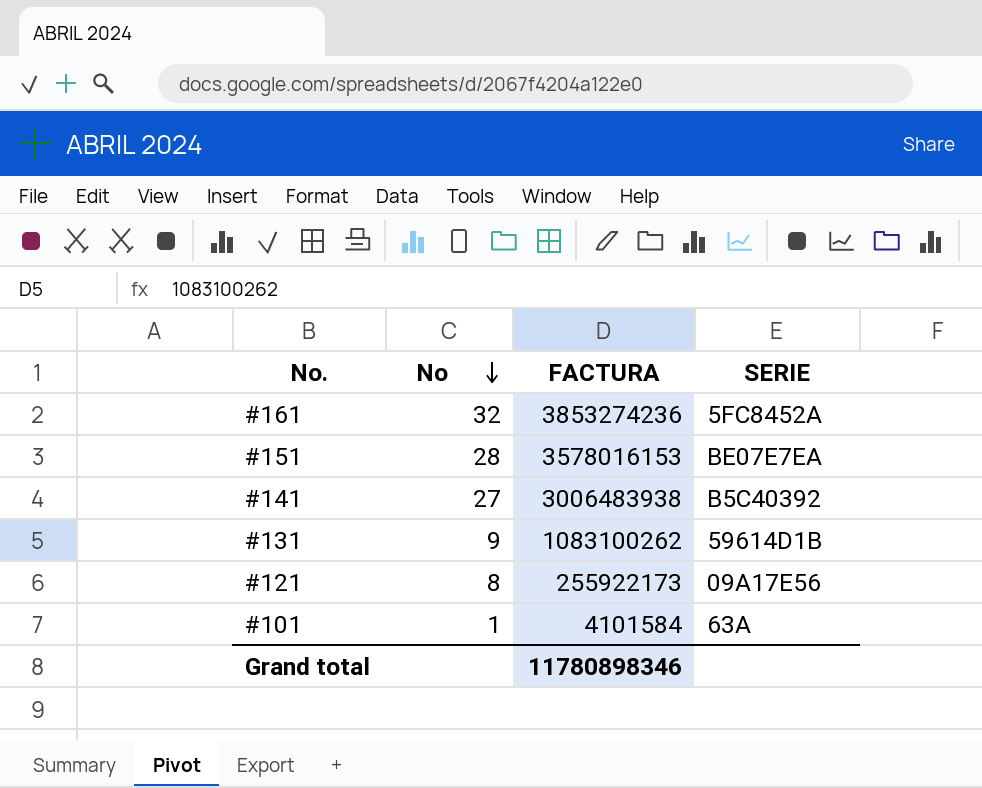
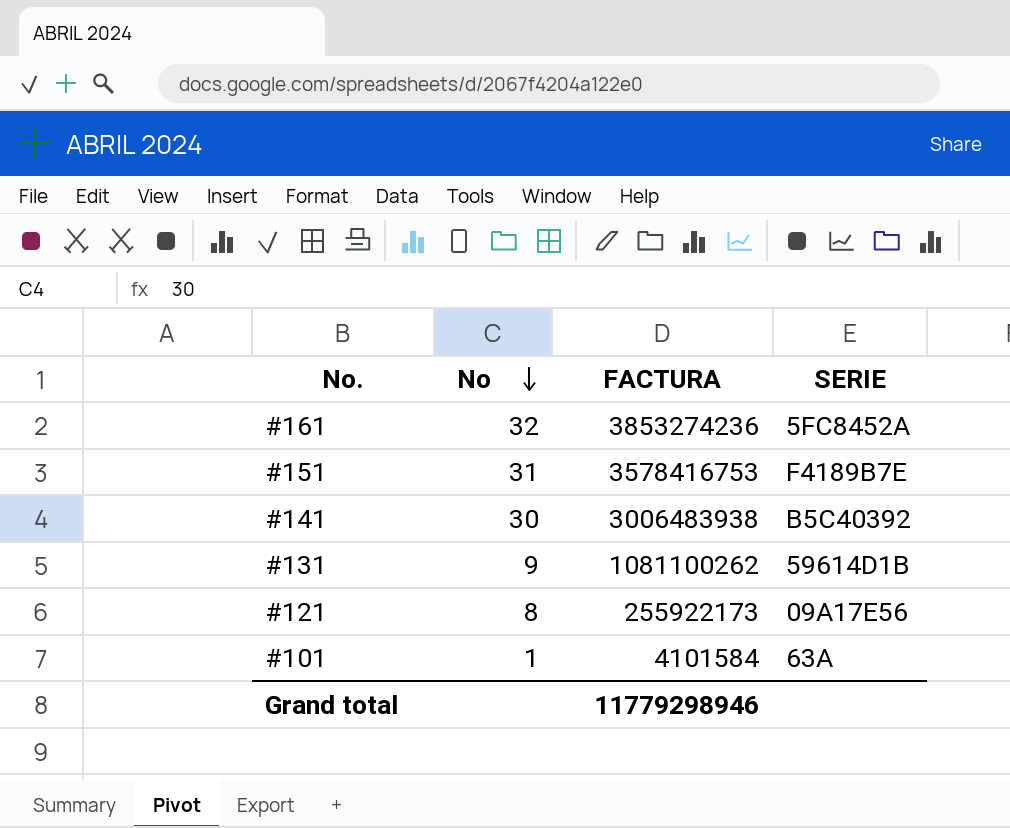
#151 | No: 28 -> 31
#151 | FACTURA: 3578016153 -> 3578416753
#151 | SERIE: BE07E7EA -> F4189B7E
#141 | No: 27 -> 30
#131 | FACTURA: 1083100262 -> 1081100262
Grand total | FACTURA: 11780898346 -> 11779298946

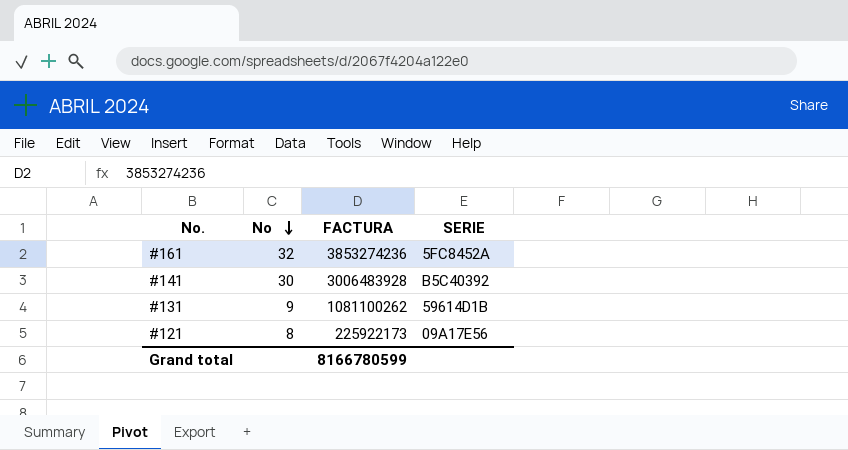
row #151: 31 | 3578416753 | F4189B7E -> none
row #101: 1 | 4101584 | 63A -> none
#141 | FACTURA: 3006483938 -> 3006483928
#121 | FACTURA: 255922173 -> 225922173
Grand total | FACTURA: 11779298946 -> 8166780599

